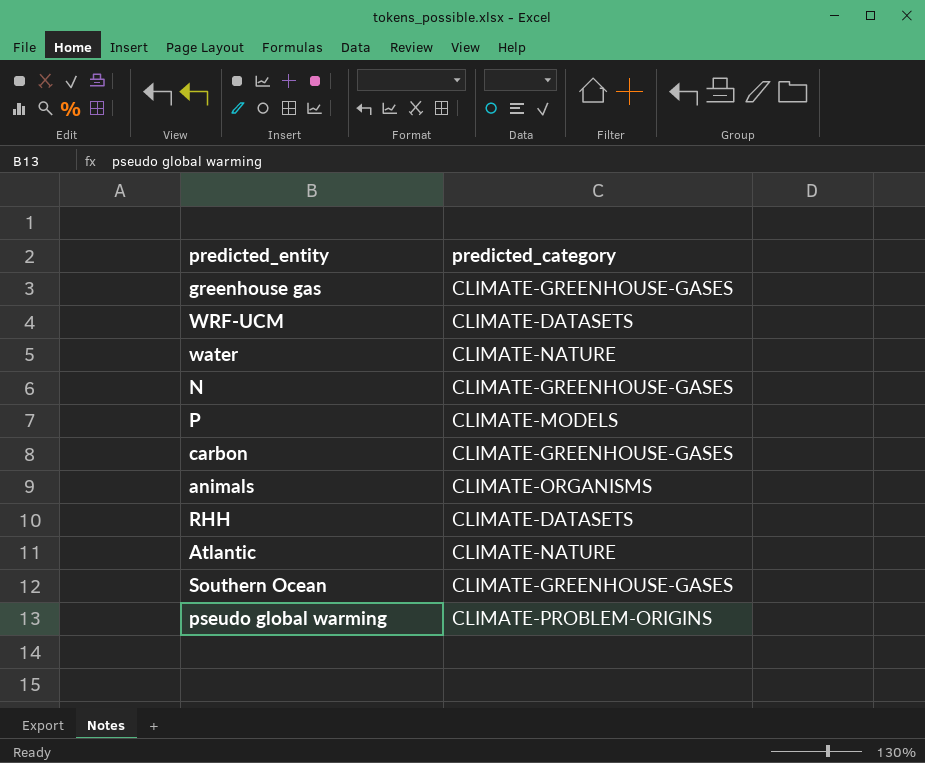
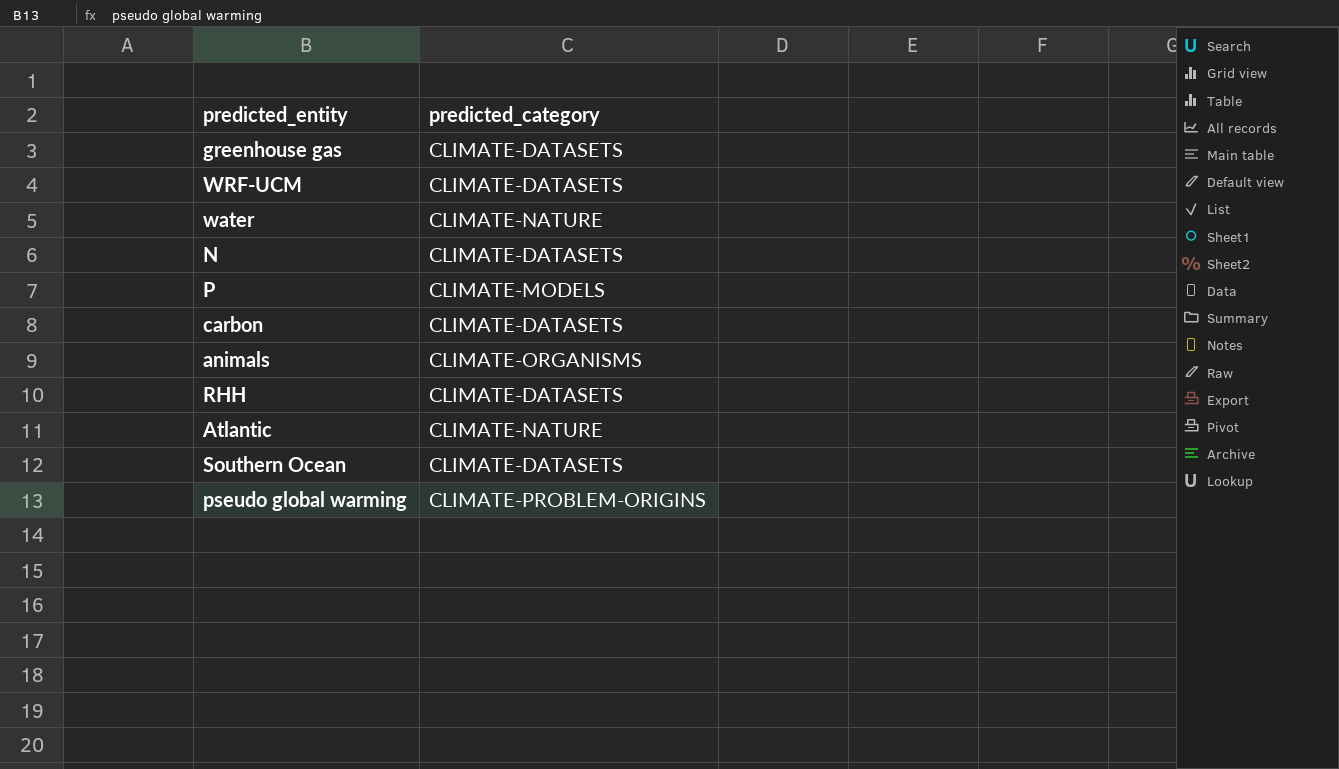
greenhouse gas | predicted_category: CLIMATE-GREENHOUSE-GASES -> CLIMATE-DATASETS
N | predicted_category: CLIMATE-GREENHOUSE-GASES -> CLIMATE-DATASETS
carbon | predicted_category: CLIMATE-GREENHOUSE-GASES -> CLIMATE-DATASETS
Southern Ocean | predicted_category: CLIMATE-GREENHOUSE-GASES -> CLIMATE-DATASETS

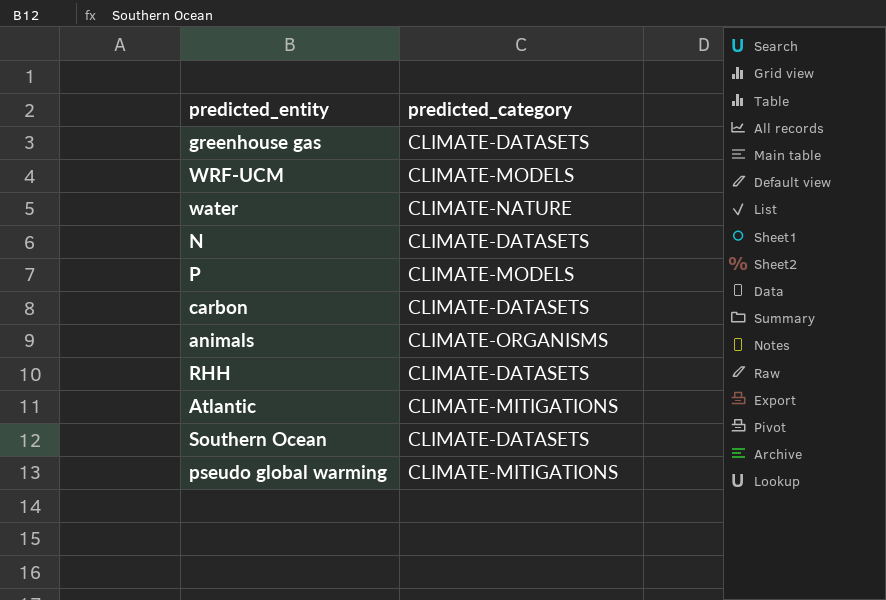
WRF-UCM | predicted_category: CLIMATE-DATASETS -> CLIMATE-MODELS
Atlantic | predicted_category: CLIMATE-NATURE -> CLIMATE-MITIGATIONS
pseudo global warming | predicted_category: CLIMATE-PROBLEM-ORIGINS -> CLIMATE-MITIGATIONS

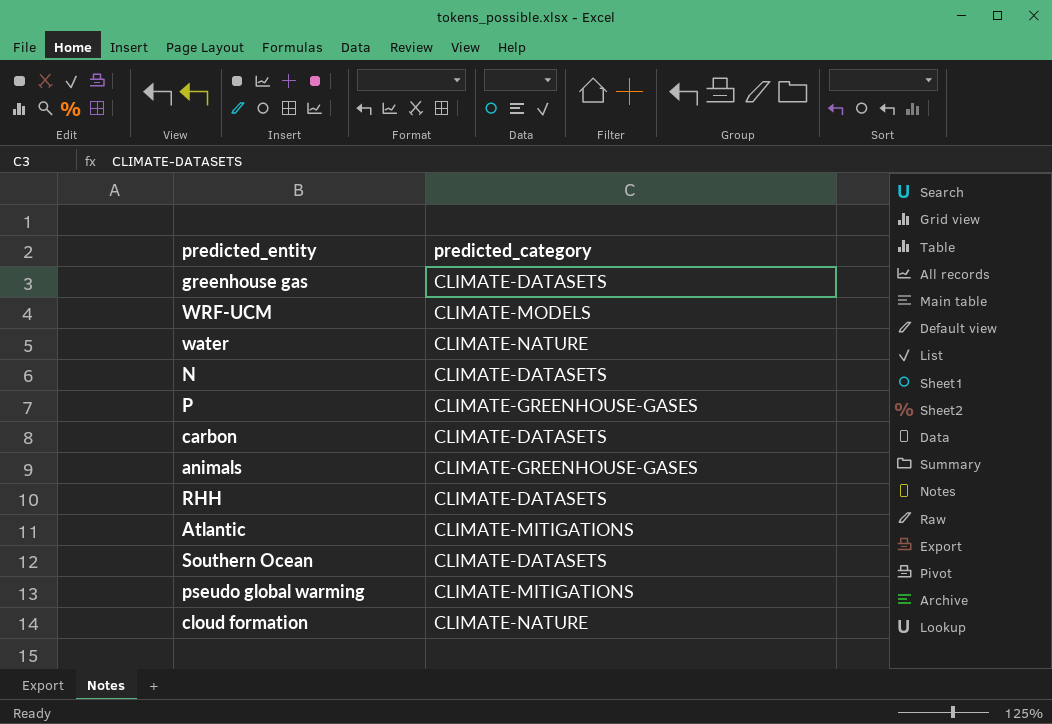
P | predicted_category: CLIMATE-MODELS -> CLIMATE-GREENHOUSE-GASES
animals | predicted_category: CLIMATE-ORGANISMS -> CLIMATE-GREENHOUSE-GASES
row cloud formation: none -> CLIMATE-NATURE

